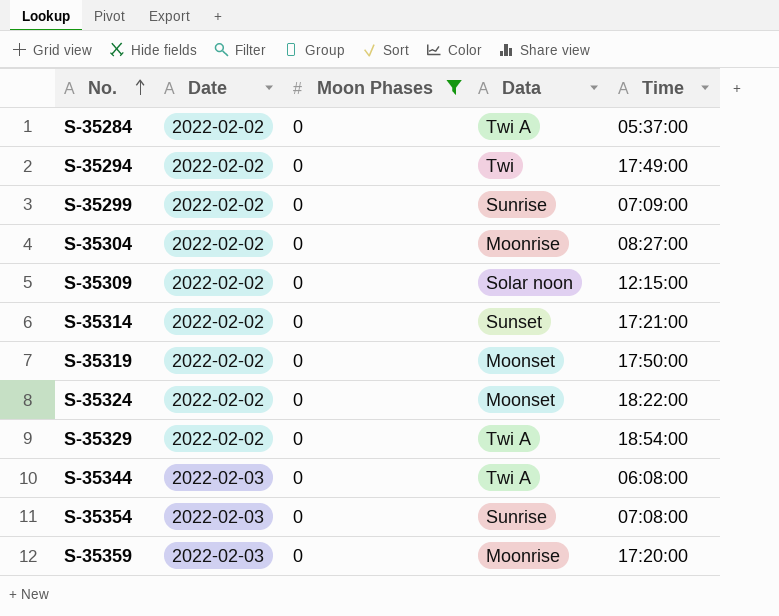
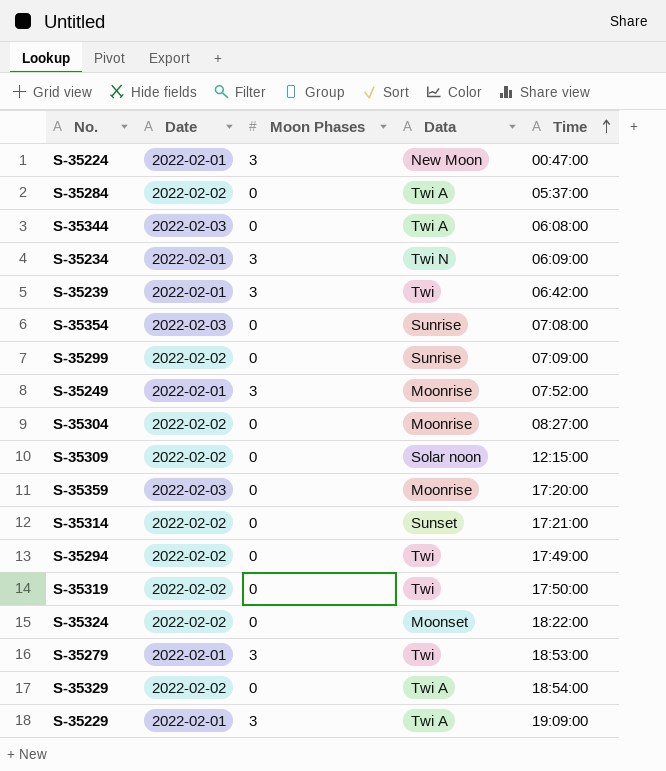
filter: Moon Phases = 0 -> none
row order: No. ascending -> Time ascending
S-35319 | Data: Moonset -> Twi

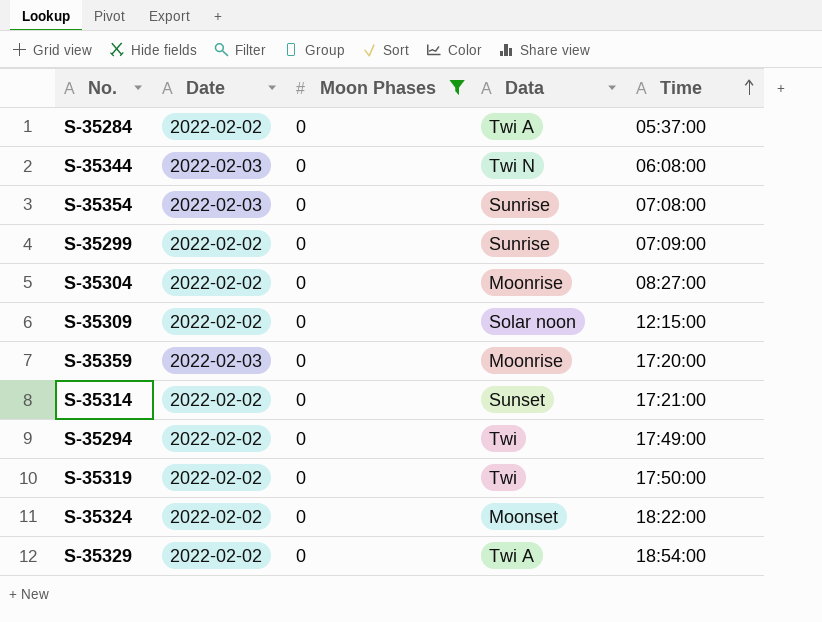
filter: none -> Moon Phases = 0
S-35344 | Data: Twi A -> Twi N

